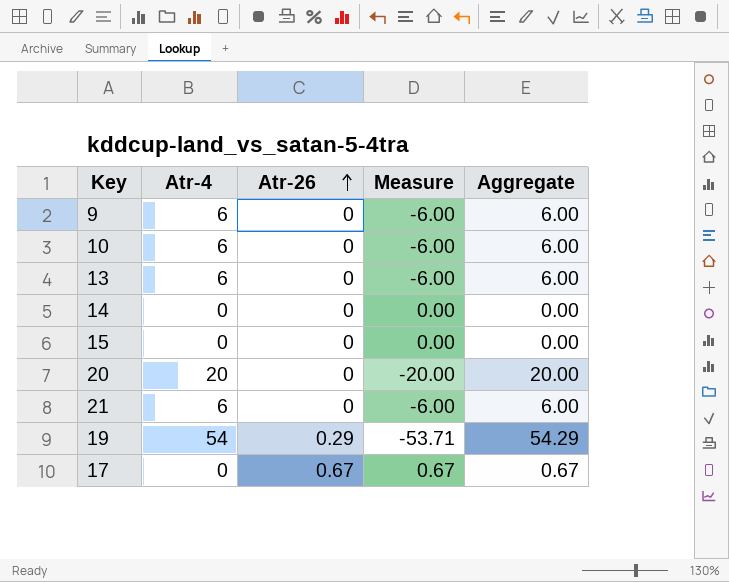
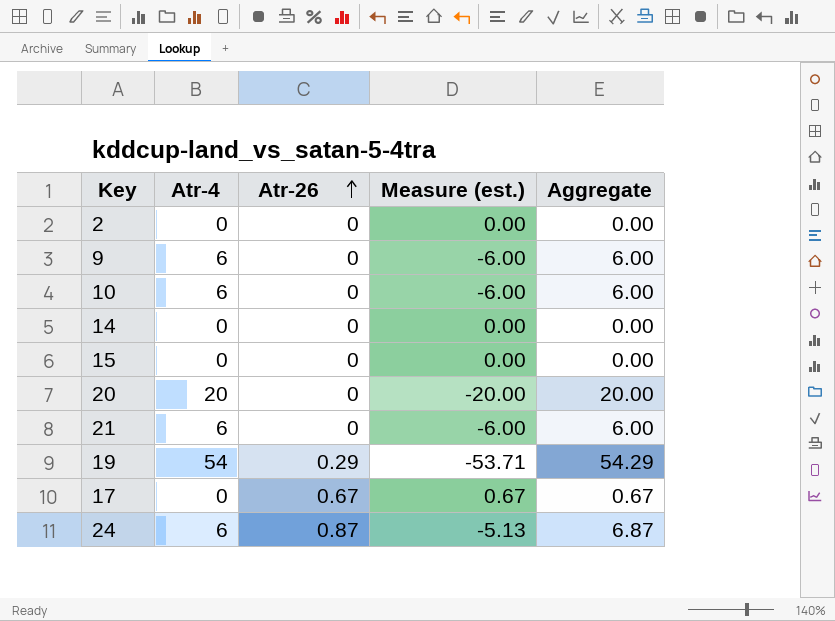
column name: Measure -> Measure (est.)
row 13: 6 | 0 | -6.00 | 6.00 -> none
row 2: none -> 0 | 0 | 0.00 | 0.00
row 24: none -> 6 | 0.87 | -5.13 | 6.87

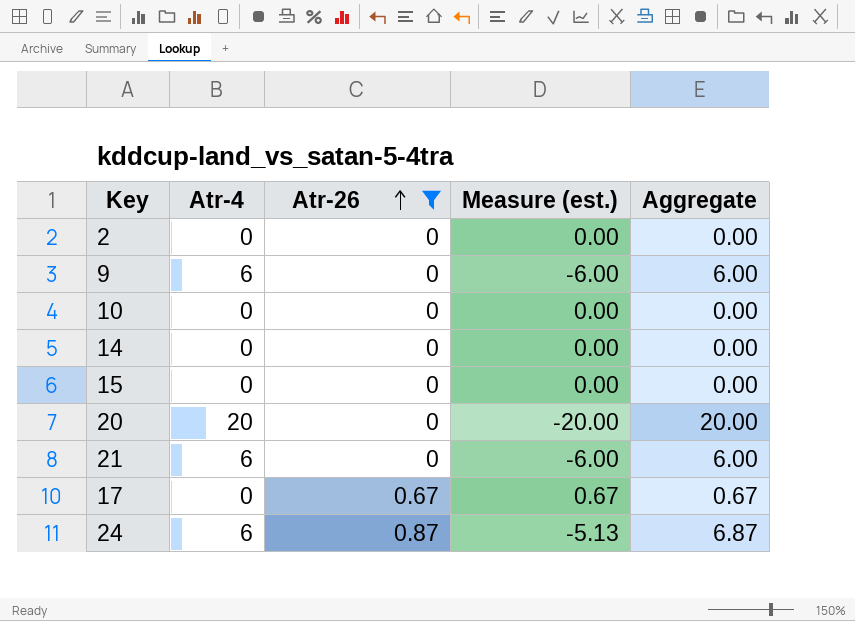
filter: none -> Atr-26 != 0.29
10 | Atr-4: 6 -> 0
10 | Measure (est.): -6.00 -> 0.00
10 | Aggregate: 6.00 -> 0.00

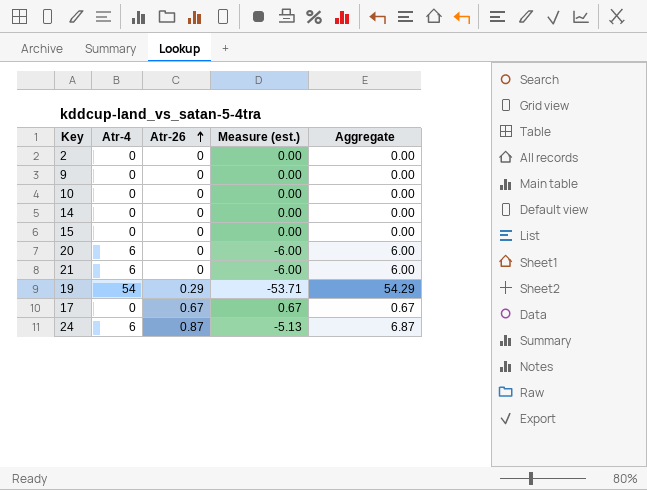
filter: Atr-26 != 0.29 -> none
9 | Atr-4: 6 -> 0
9 | Measure (est.): -6.00 -> 0.00
9 | Aggregate: 6.00 -> 0.00
20 | Atr-4: 20 -> 6
20 | Measure (est.): -20.00 -> -6.00
20 | Aggregate: 20.00 -> 6.00

